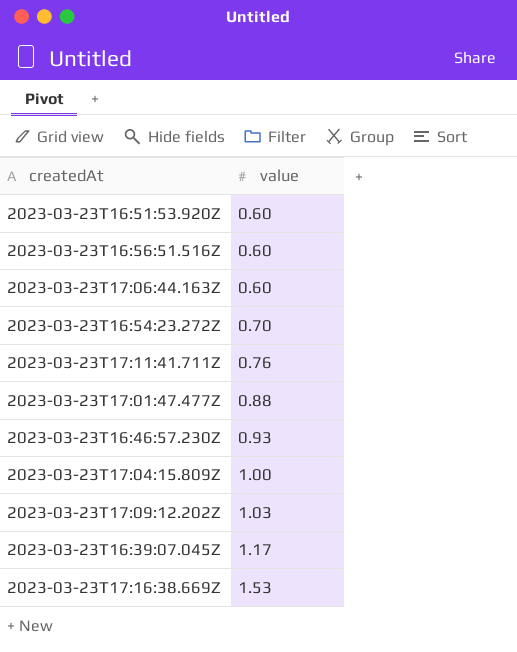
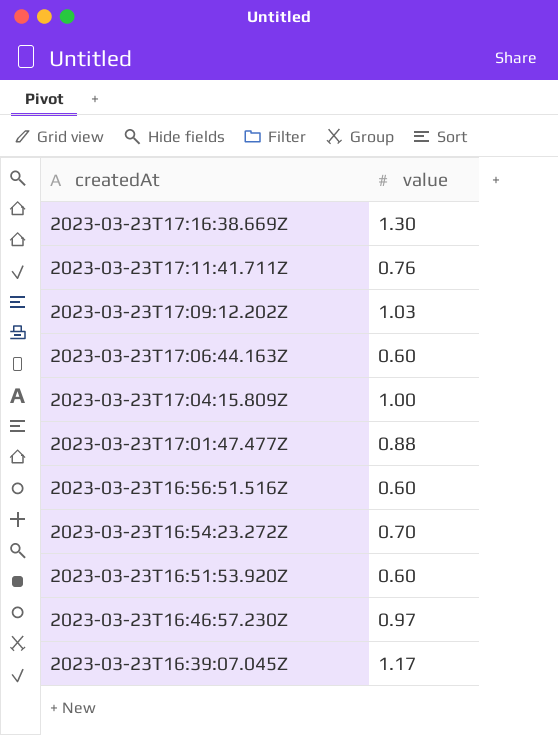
row order: value ascending -> createdAt descending
2023-03-23T17:16:38.669Z | value: 1.53 -> 1.30
2023-03-23T16:46:57.230Z | value: 0.93 -> 0.97

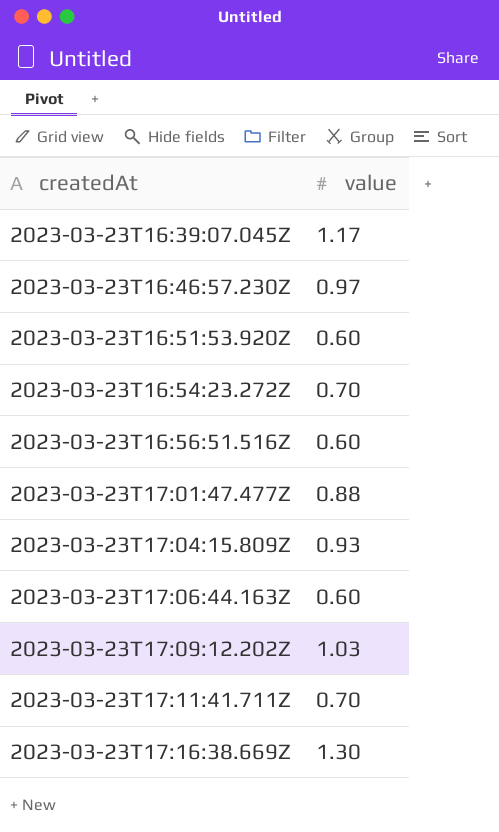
row order: createdAt descending -> createdAt ascending
2023-03-23T17:04:15.809Z | value: 1.00 -> 0.93
2023-03-23T17:11:41.711Z | value: 0.76 -> 0.70

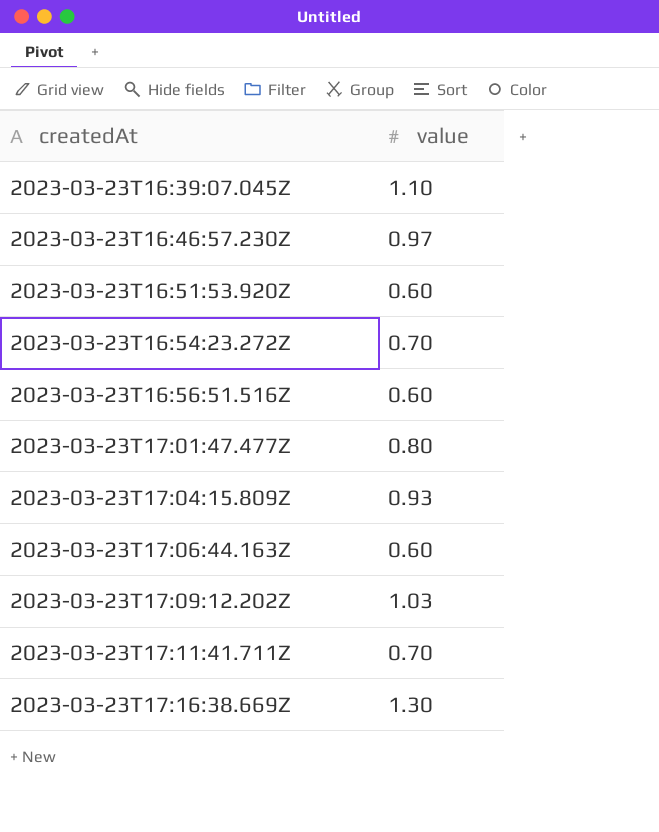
2023-03-23T16:39:07.045Z | value: 1.17 -> 1.10
2023-03-23T17:01:47.477Z | value: 0.88 -> 0.80

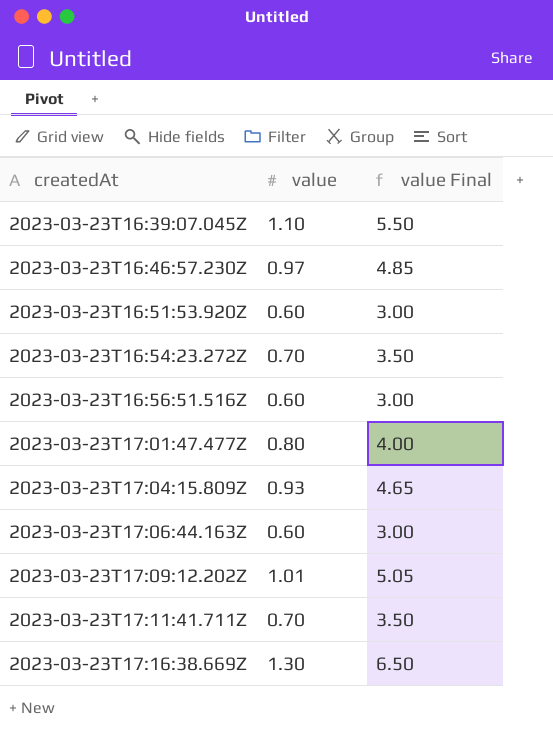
column value Final | formula: none -> [value] * 5
2023-03-23T17:09:12.202Z | value: 1.03 -> 1.01

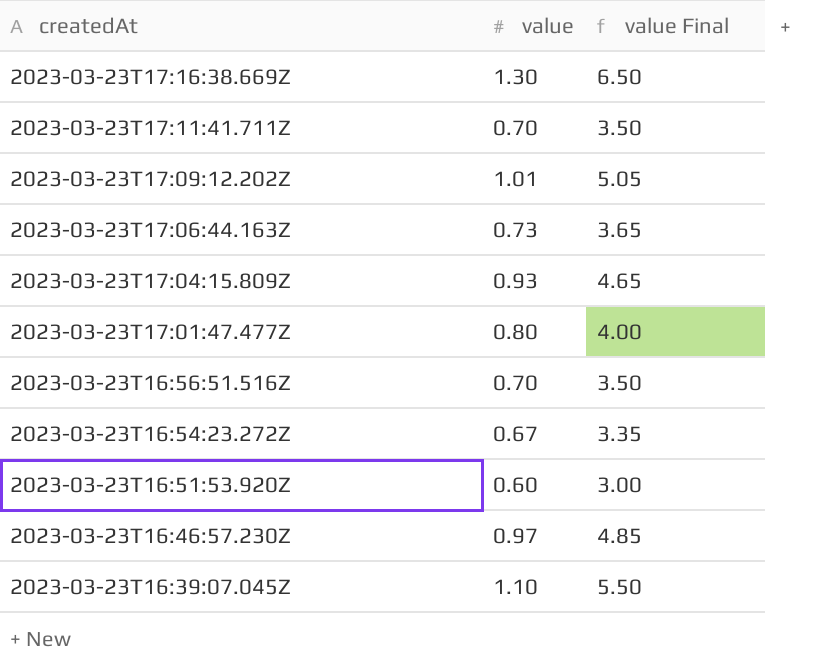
row order: createdAt ascending -> createdAt descending
2023-03-23T17:06:44.163Z | value: 0.60 -> 0.73
2023-03-23T17:06:44.163Z | value Final: 3.00 -> 3.65
2023-03-23T16:56:51.516Z | value: 0.60 -> 0.70
2023-03-23T16:56:51.516Z | value Final: 3.00 -> 3.50
2023-03-23T16:54:23.272Z | value: 0.70 -> 0.67
2023-03-23T16:54:23.272Z | value Final: 3.50 -> 3.35

